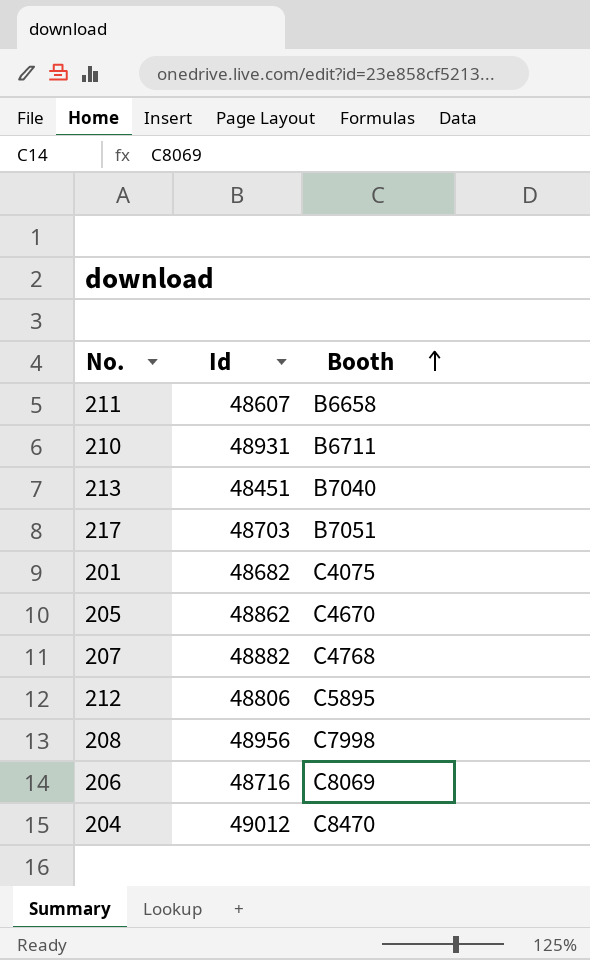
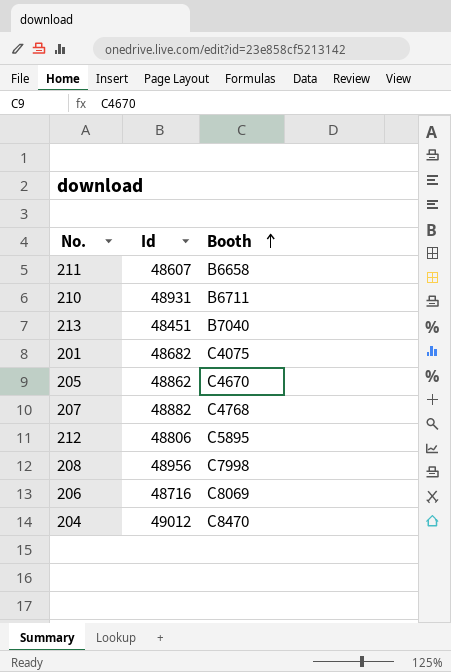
row 217: 48703 | B7051 -> none

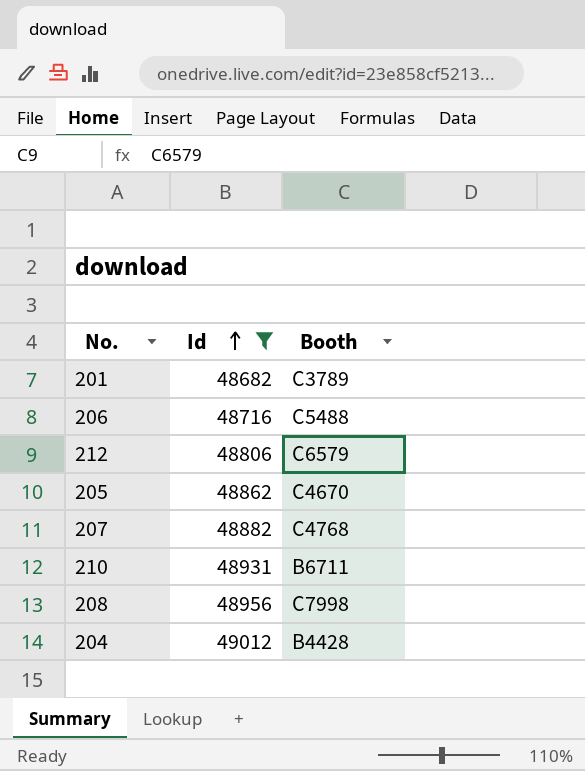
filter: none -> Id >= 48682
row order: Booth ascending -> Id ascending
201 | Booth: C4075 -> C3789
206 | Booth: C8069 -> C5488
212 | Booth: C5895 -> C6579
204 | Booth: C8470 -> B4428

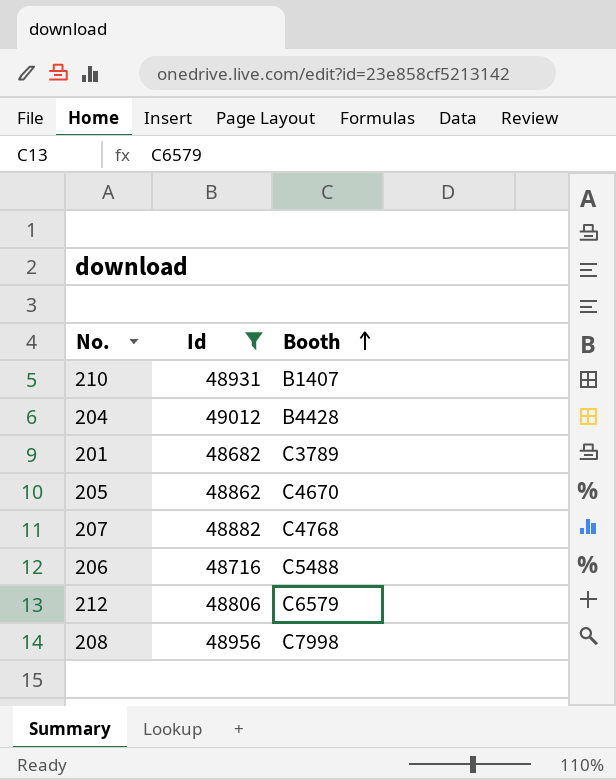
row order: Id ascending -> Booth ascending
210 | Booth: B6711 -> B1407

